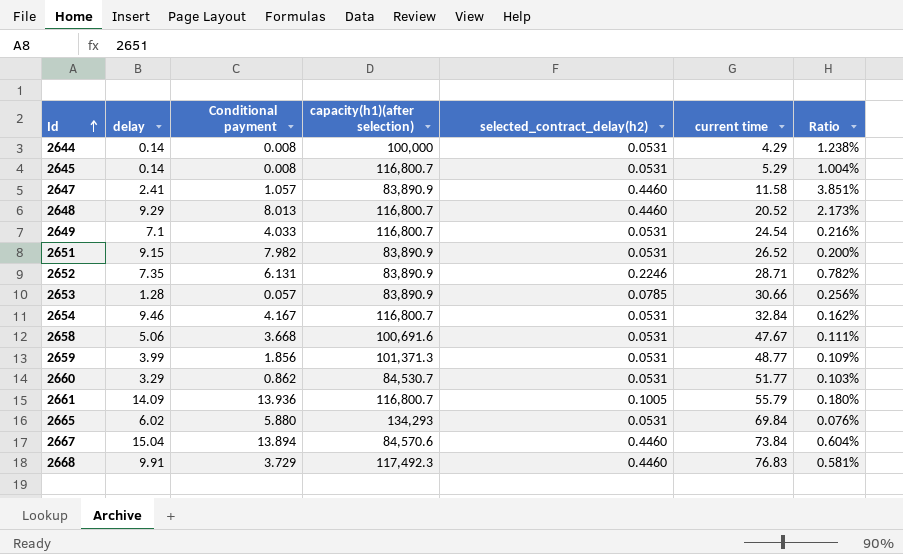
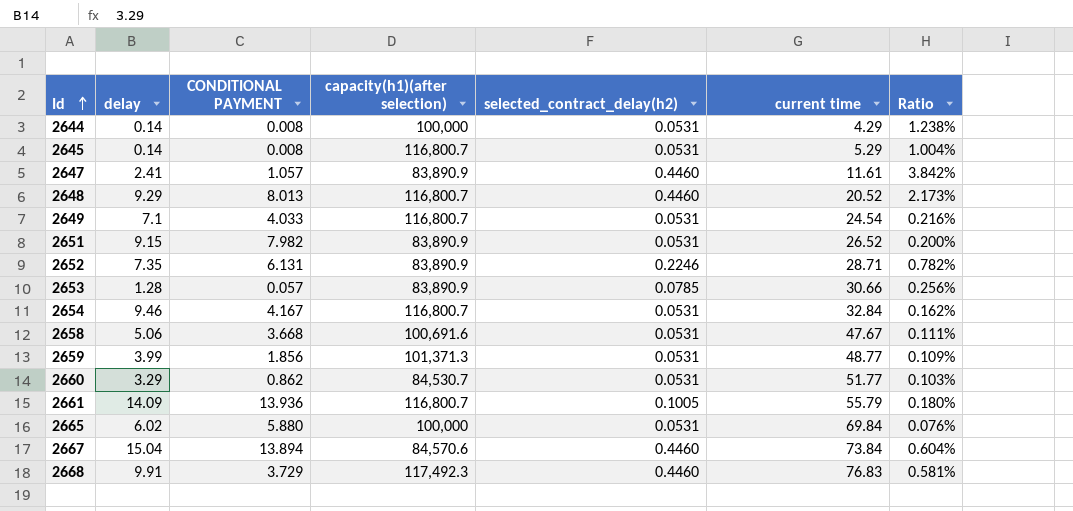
column name: Conditional payment -> CONDITIONAL PAYMENT
2647 | current time: 11.58 -> 11.61
2647 | Ratio: 3.851% -> 3.842%
2665 | capacity(h1)(after selection): 134,293 -> 100,000

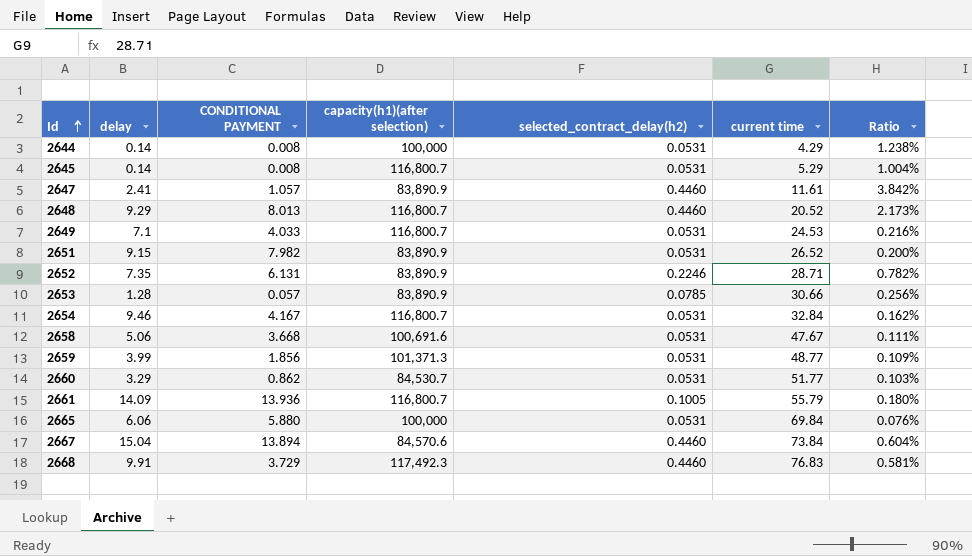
2649 | current time: 24.54 -> 24.53
2665 | delay: 6.02 -> 6.06

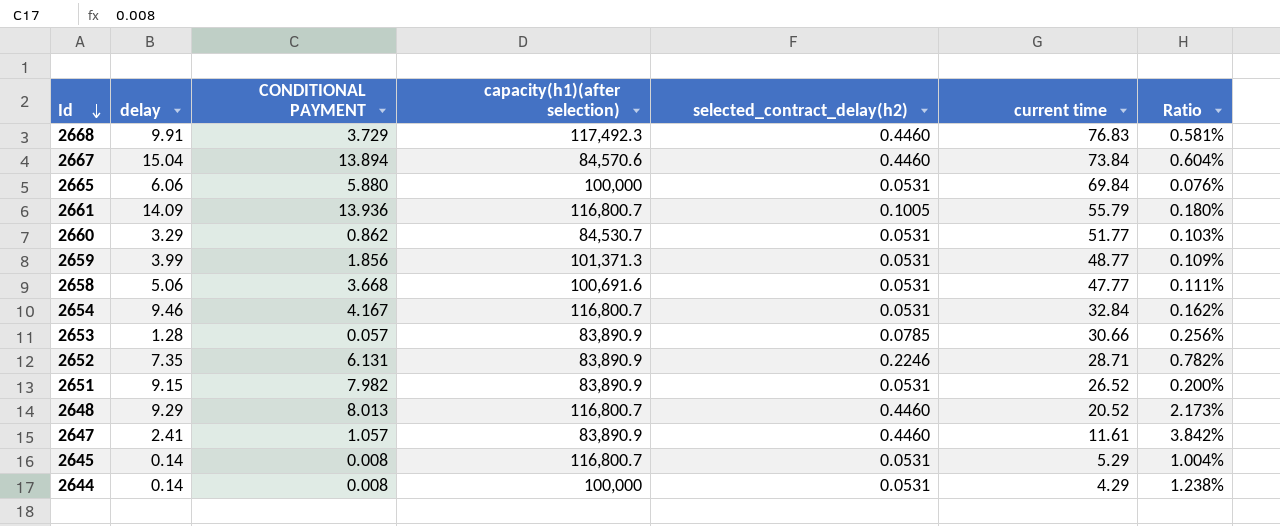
row order: Id ascending -> Id descending
row 2649: 7.1 | 4.033 | 116,800.7 | 0.0531 | 24.53 | 0.216% -> none
2658 | current time: 47.67 -> 47.77

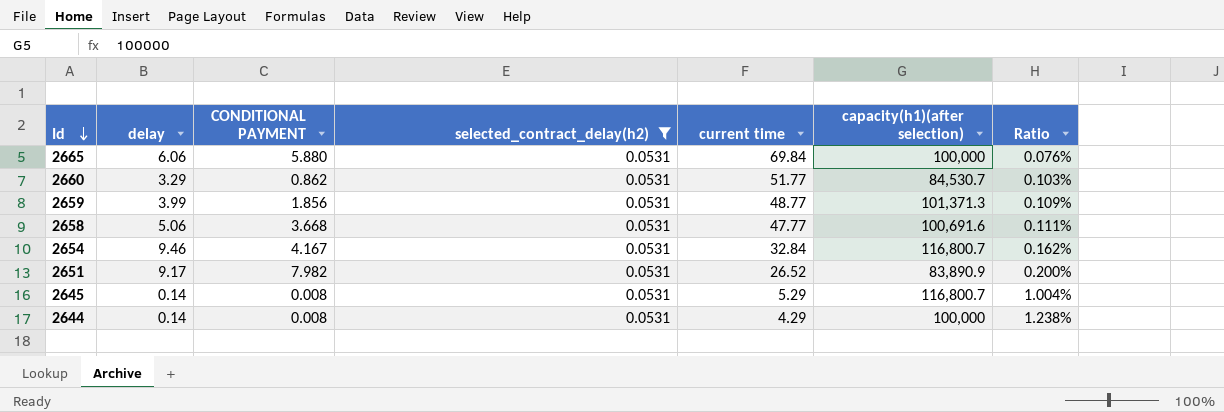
filter: none -> selected_contract_delay(h2) = 0.0531
column capacity(h1)(after selection) | position: 4 -> 6
2651 | delay: 9.15 -> 9.17

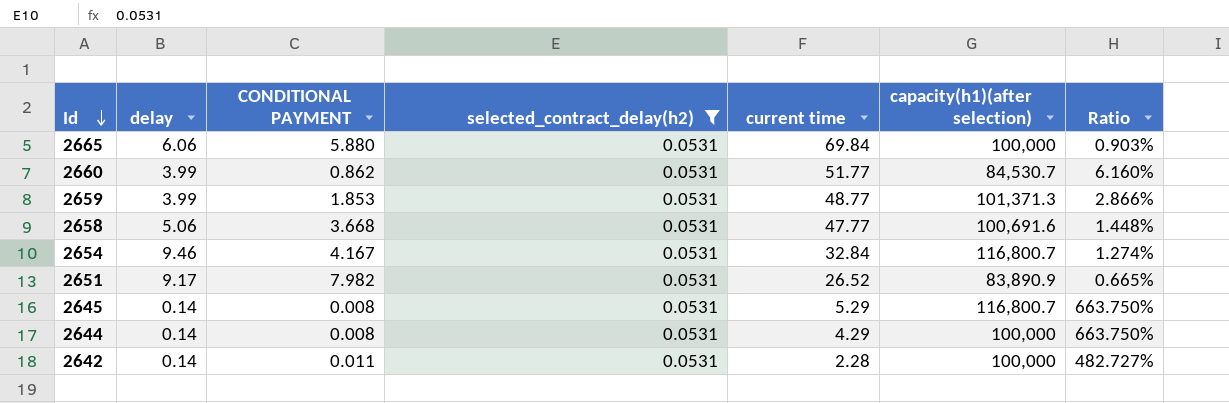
column Ratio | formula: [selected_contract_delay(h2)] / [current time] -> [selected_contract_delay(h2)] / [CONDITIONAL PAYMENT]
2660 | delay: 3.29 -> 3.99
2659 | CONDITIONAL PAYMENT: 1.856 -> 1.853
row 2642: none -> 0.14 | 0.011 | 0.0531 | 2.28 | 100,000 | 482.727%

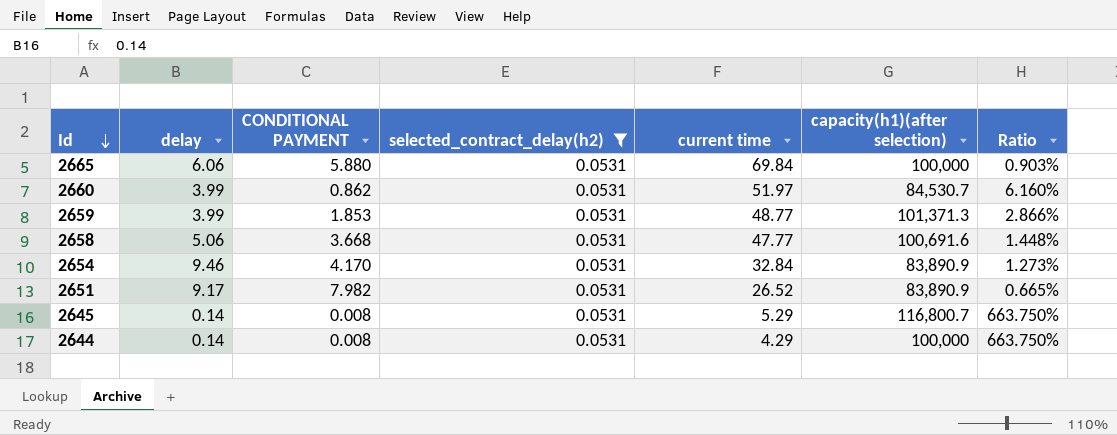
row 2642: 0.14 | 0.011 | 0.0531 | 2.28 | 100,000 | 482.727% -> none
2660 | current time: 51.77 -> 51.97
2654 | CONDITIONAL PAYMENT: 4.167 -> 4.170
2654 | capacity(h1)(after selection): 116,800.7 -> 83,890.9
2654 | Ratio: 1.274% -> 1.273%

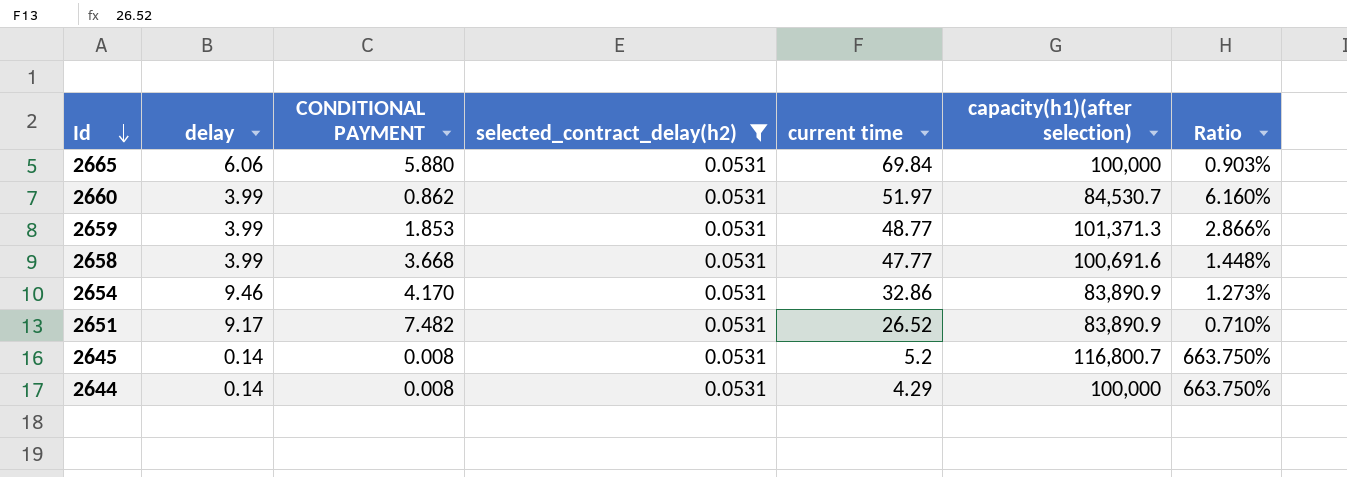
2658 | delay: 5.06 -> 3.99
2654 | current time: 32.84 -> 32.86
2651 | CONDITIONAL PAYMENT: 7.982 -> 7.482
2651 | Ratio: 0.665% -> 0.710%
2645 | current time: 5.29 -> 5.2

